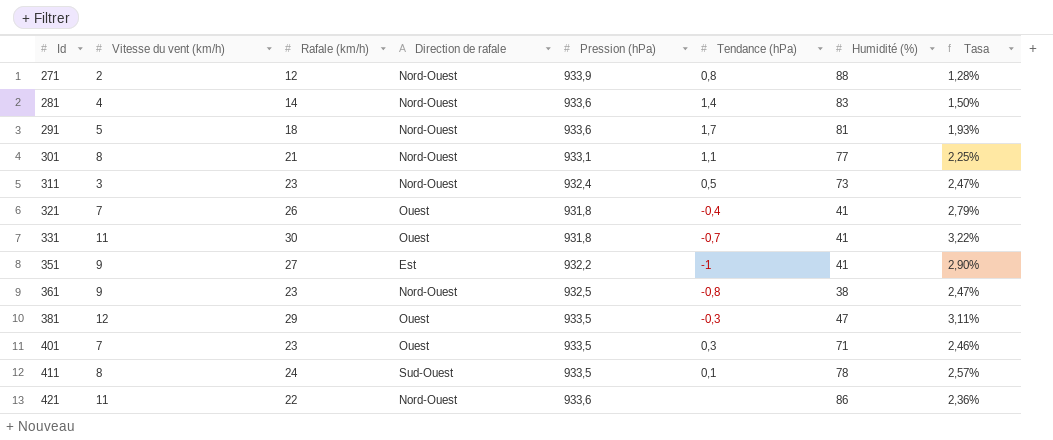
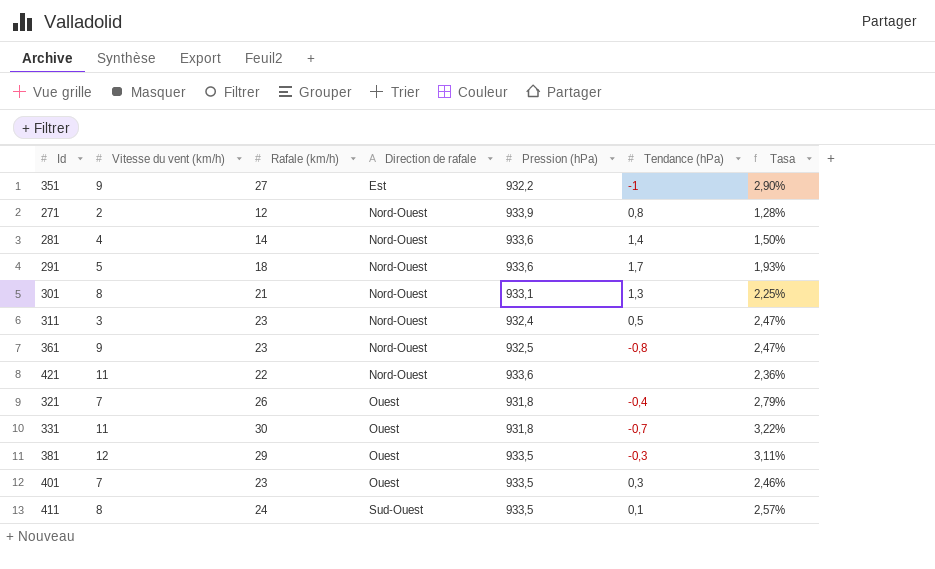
row order: Id ascending -> Direction de rafale ascending
column Humidité (%) | position: 7 -> none
301 | Tendance (hPa): 1,1 -> 1,3

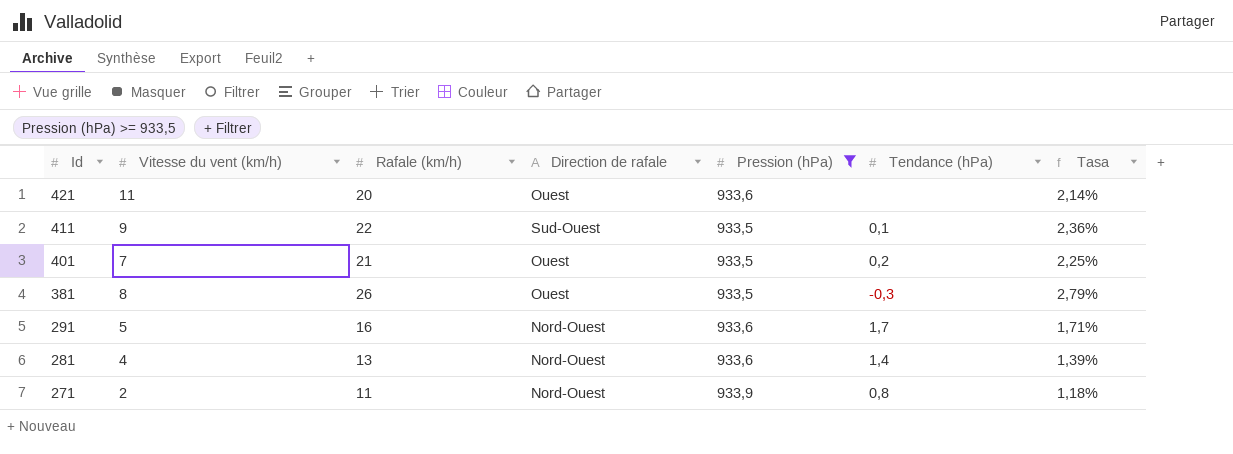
filter: none -> Pression (hPa) >= 933,5
row order: Direction de rafale ascending -> Id descending
421 | Rafale (km/h): 22 -> 20
421 | Direction de rafale: Nord-Ouest -> Ouest
421 | Tasa: 2,36% -> 2,14%
411 | Vitesse du vent (km/h): 8 -> 9
411 | Rafale (km/h): 24 -> 22
411 | Tasa: 2,57% -> 2,36%
401 | Rafale (km/h): 23 -> 21
401 | Tendance (hPa): 0,3 -> 0,2
401 | Tasa: 2,46% -> 2,25%
381 | Vitesse du vent (km/h): 12 -> 8
381 | Rafale (km/h): 29 -> 26
381 | Tasa: 3,11% -> 2,79%
291 | Rafale (km/h): 18 -> 16
291 | Tasa: 1,93% -> 1,71%
281 | Rafale (km/h): 14 -> 13
281 | Tasa: 1,50% -> 1,39%
271 | Rafale (km/h): 12 -> 11
271 | Tasa: 1,28% -> 1,18%

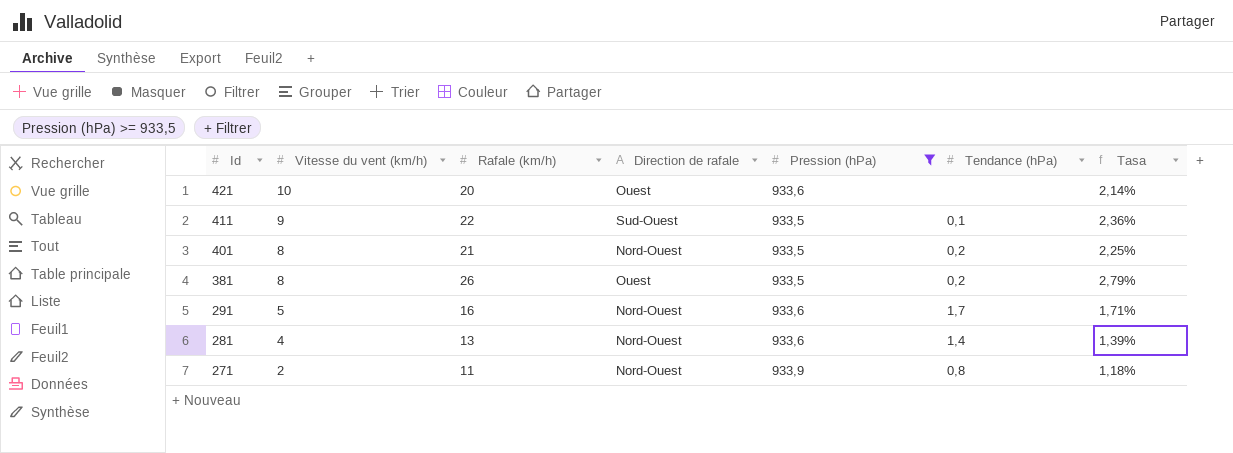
421 | Vitesse du vent (km/h): 11 -> 10
401 | Vitesse du vent (km/h): 7 -> 8
401 | Direction de rafale: Ouest -> Nord-Ouest
381 | Tendance (hPa): -0,3 -> 0,2

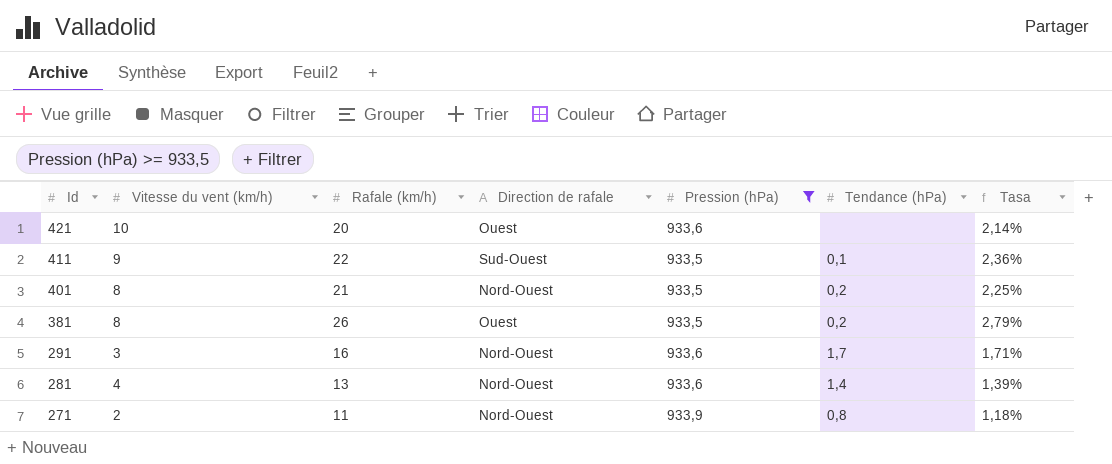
291 | Vitesse du vent (km/h): 5 -> 3

